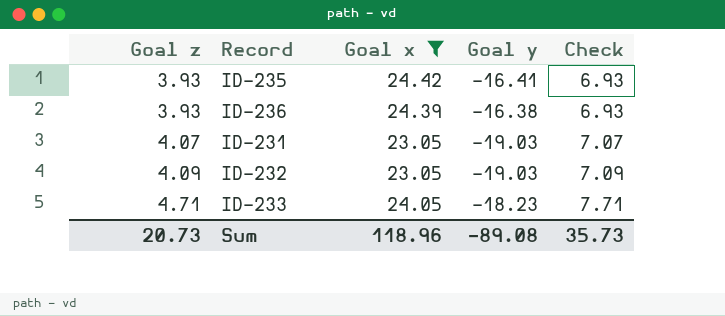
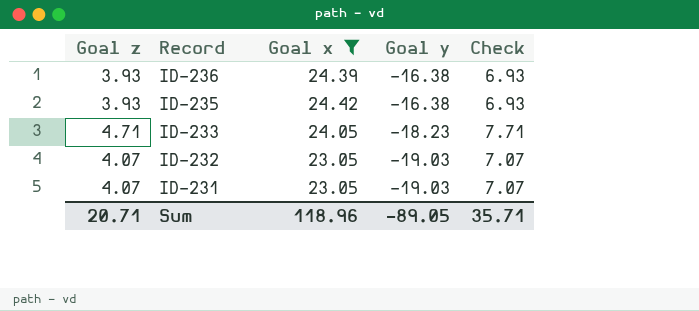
row order: Goal z ascending -> Record descending
ID-235 | Goal y: -16.41 -> -16.38
ID-232 | Goal z: 4.09 -> 4.07
ID-232 | Check: 7.09 -> 7.07
Sum | Goal z: 20.73 -> 20.71
Sum | Goal y: -89.08 -> -89.05
Sum | Check: 35.73 -> 35.71

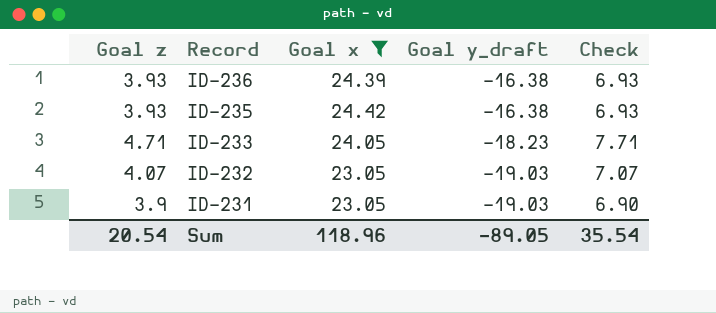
column name: Goal y -> Goal y_draft
ID-231 | Goal z: 4.07 -> 3.9
ID-231 | Check: 7.07 -> 6.90
Sum | Goal z: 20.71 -> 20.54
Sum | Check: 35.71 -> 35.54

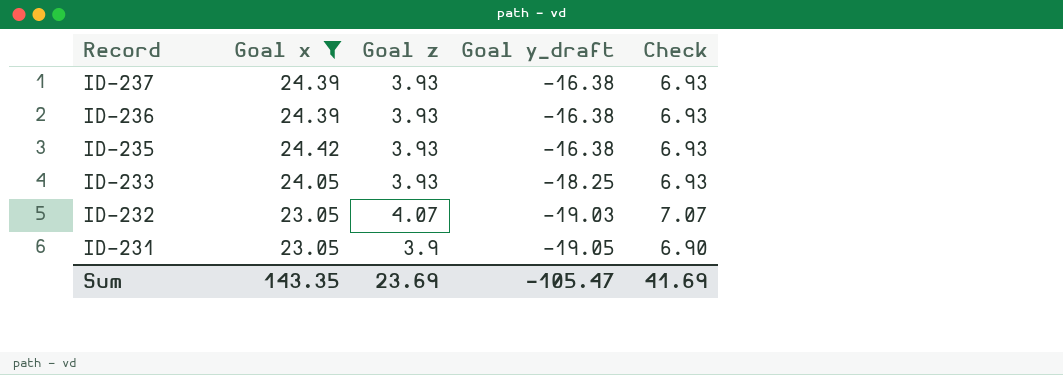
column Goal z | position: 1 -> 3
row ID-237: none -> 24.39 | 3.93 | -16.38 | 6.93
ID-233 | Goal z: 4.71 -> 3.93
ID-233 | Goal y_draft: -18.23 -> -18.25
ID-233 | Check: 7.71 -> 6.93
ID-231 | Goal y_draft: -19.03 -> -19.05
Sum | Goal x: 118.96 -> 143.35
Sum | Goal z: 20.54 -> 23.69
Sum | Goal y_draft: -89.05 -> -105.47
Sum | Check: 35.54 -> 41.69

